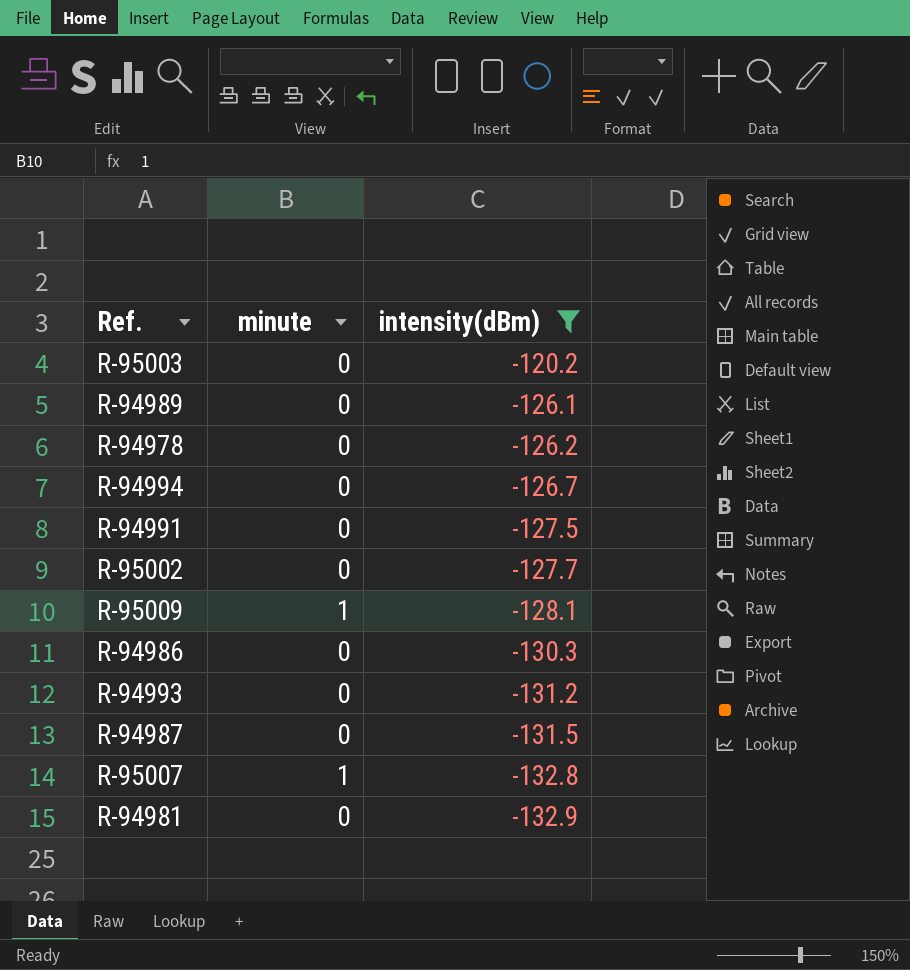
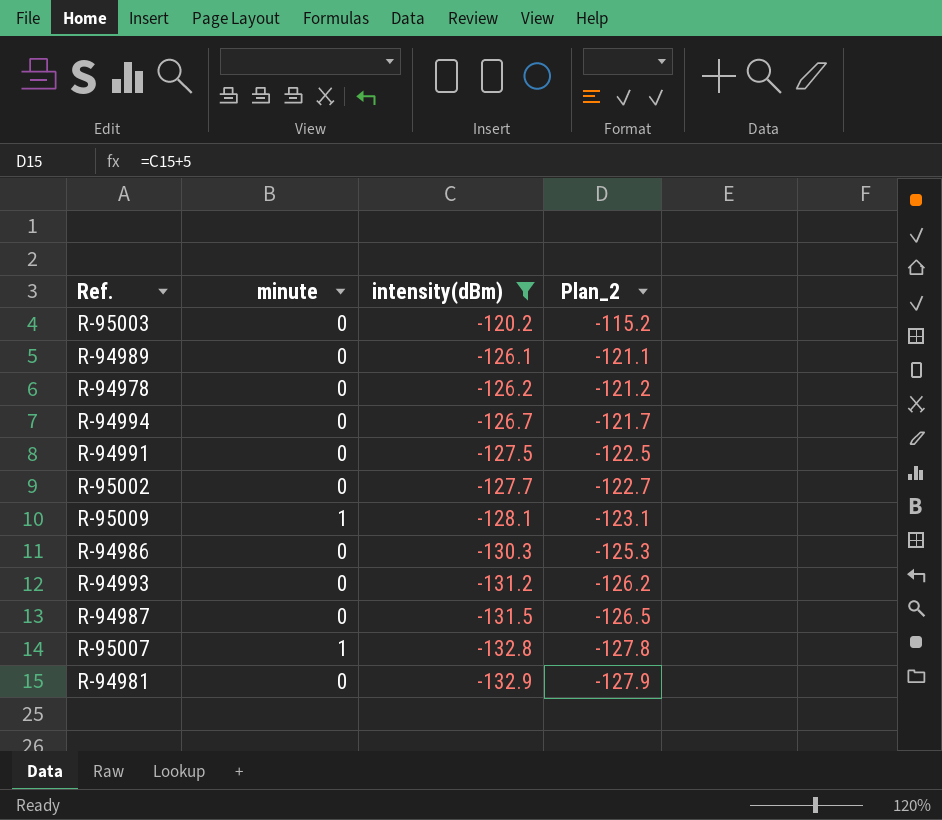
column Plan_2 | formula: none -> [intensity(dBm)] + 5

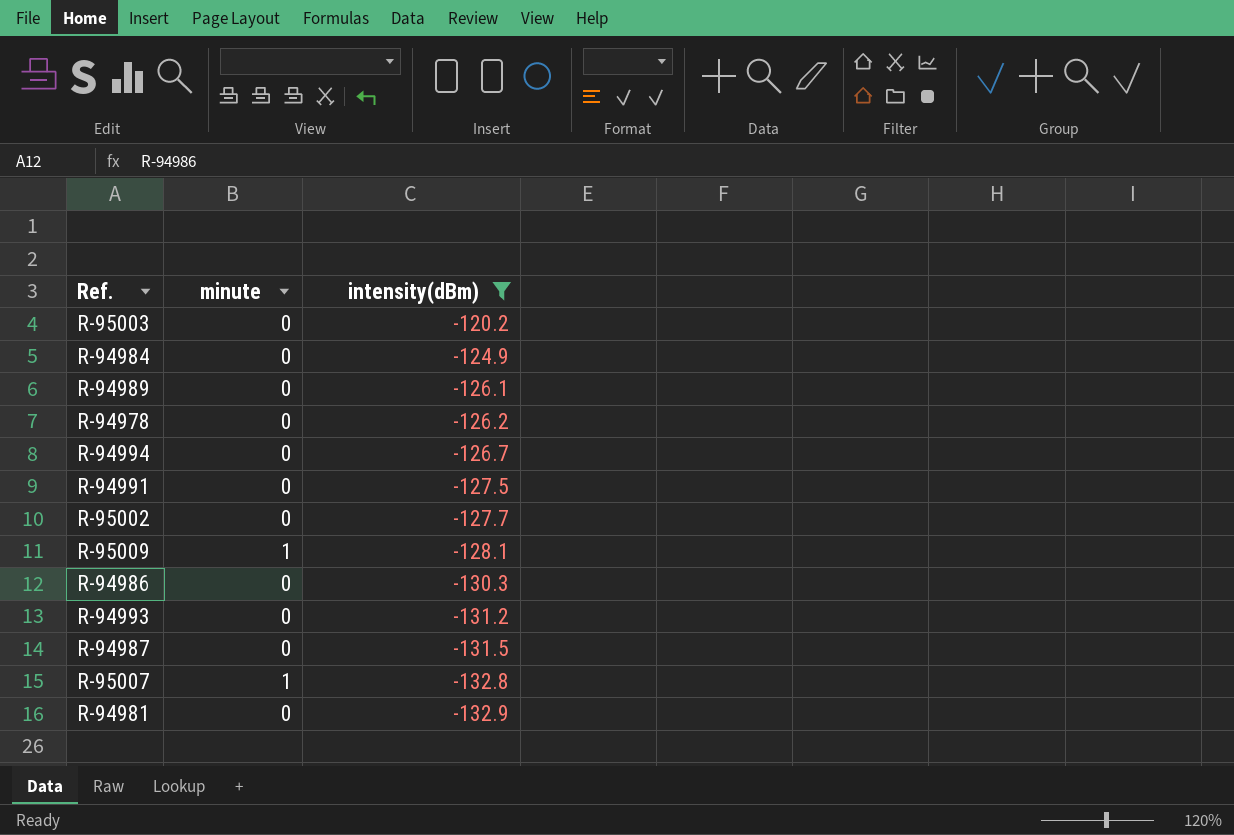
column Plan_2 | formula: [intensity(dBm)] + 5 -> none
row R-94984: none -> 0 | -124.9

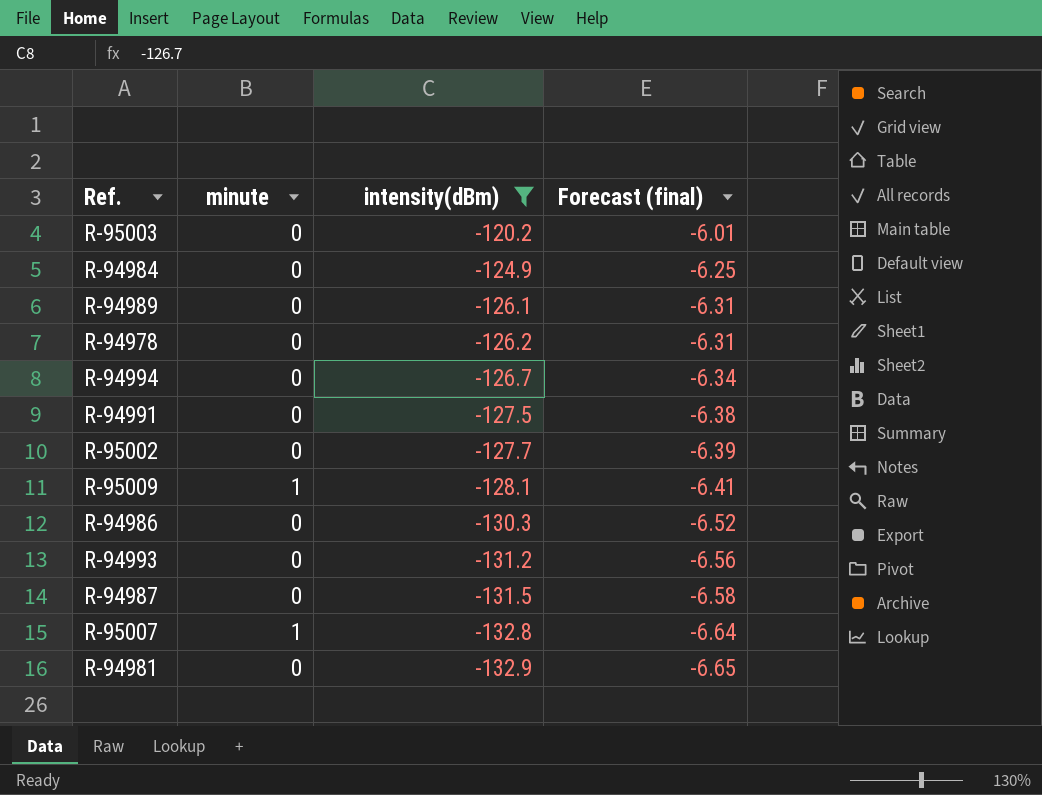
column Forecast (final) | formula: none -> [intensity(dBm)] * 0.05

